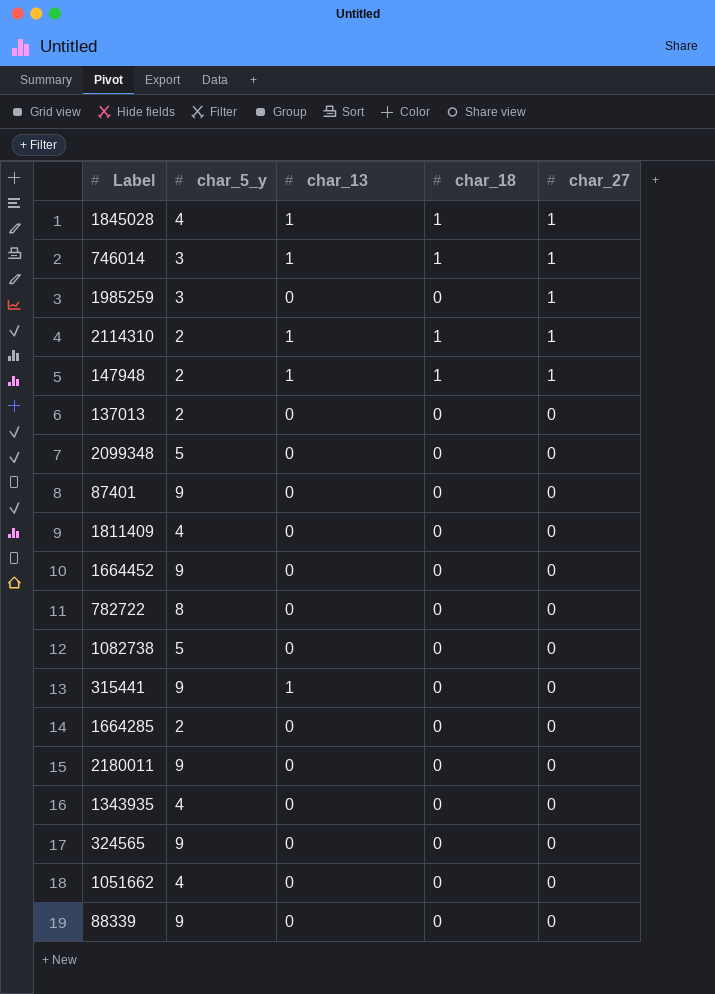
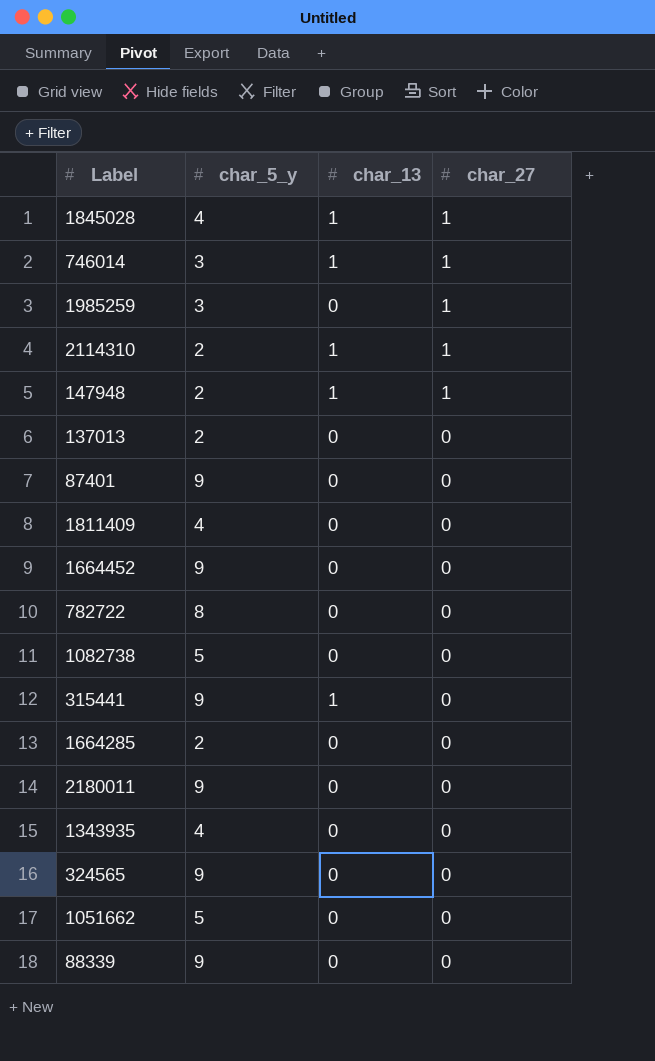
column char_18 | position: 4 -> none
row 2099348: 5 | 0 | 0 | 0 -> none
1051662 | char_5_y: 4 -> 5

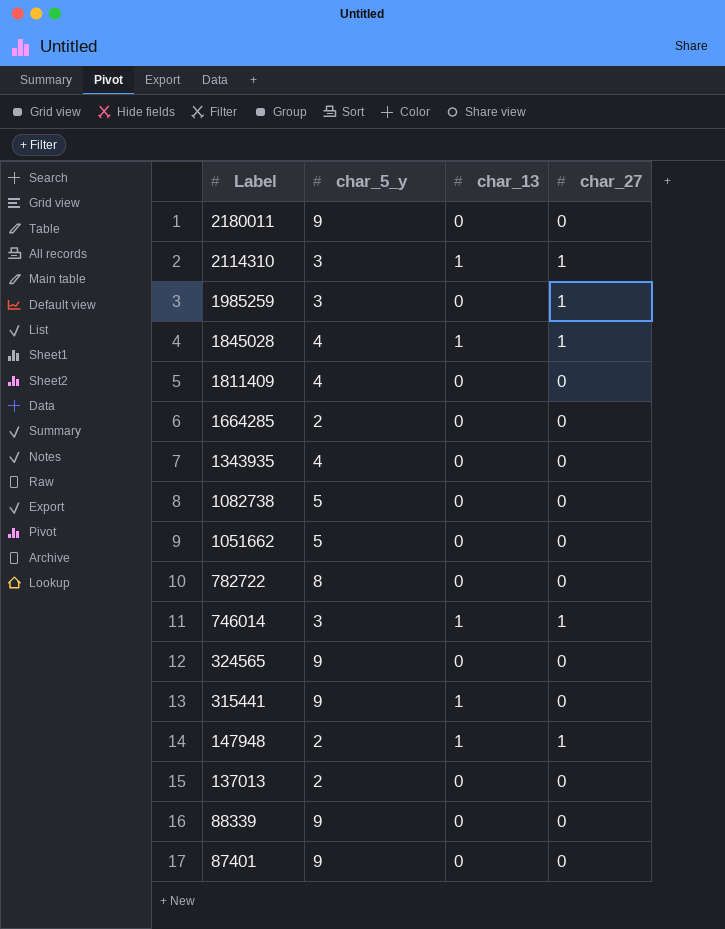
row order: char_27 descending -> Label descending
row 1664452: 9 | 0 | 0 -> none
2114310 | char_5_y: 2 -> 3

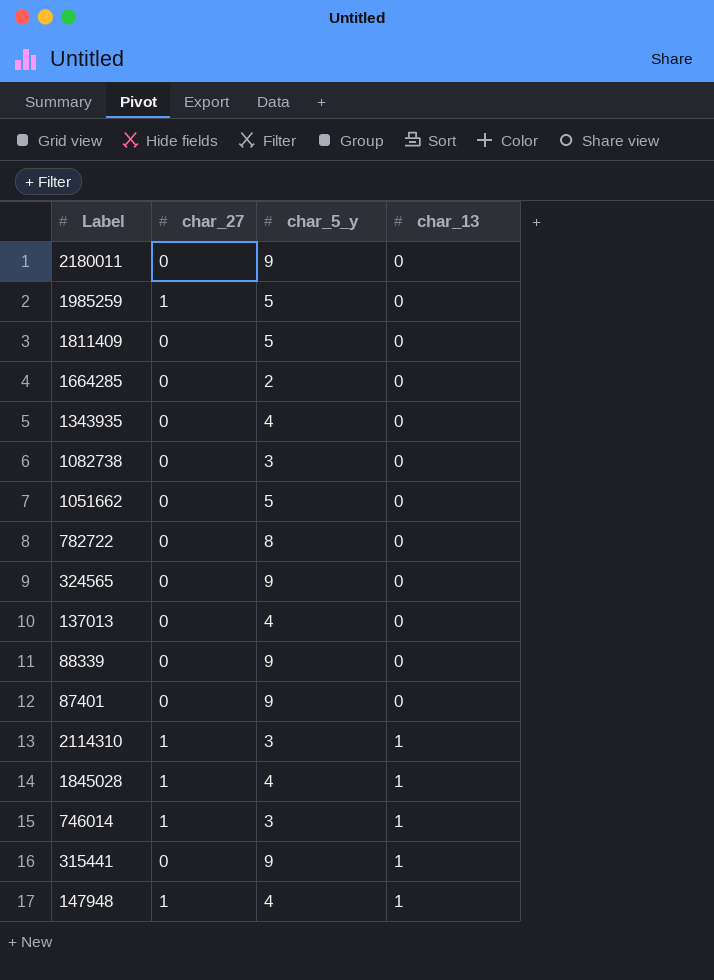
row order: Label descending -> char_13 ascending
column char_27 | position: 4 -> 2
1985259 | char_5_y: 3 -> 5
1811409 | char_5_y: 4 -> 5
1082738 | char_5_y: 5 -> 3
137013 | char_5_y: 2 -> 4
147948 | char_5_y: 2 -> 4

